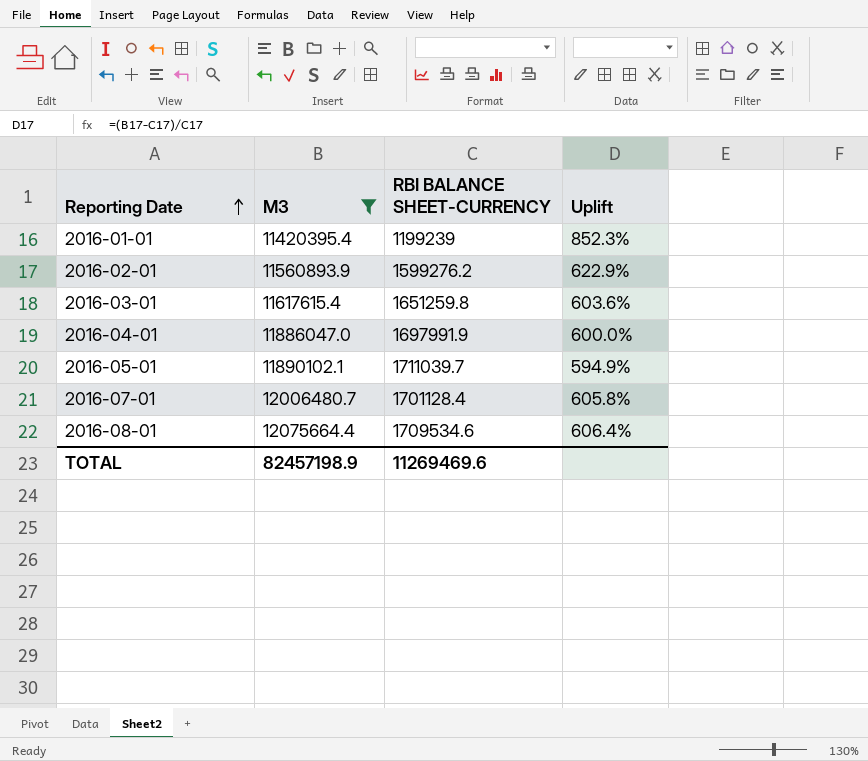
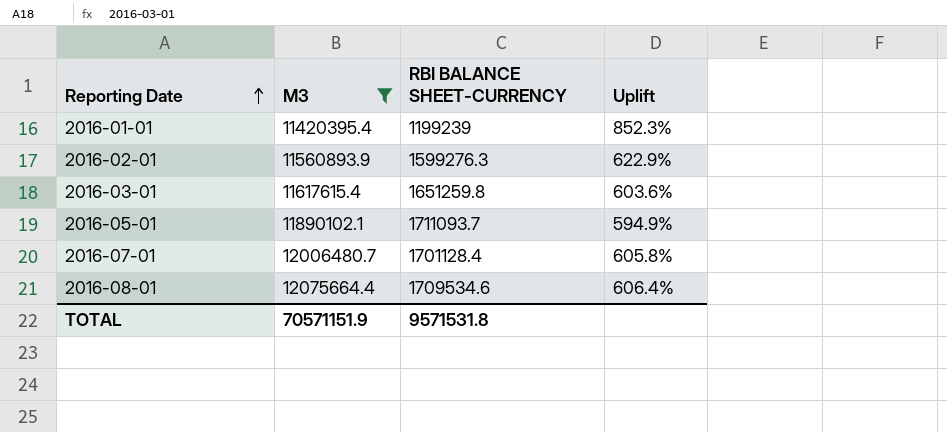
row 2016-04-01: 11886047.0 | 1697991.9 | 600.0% -> none
2016-02-01 | RBI BALANCE SHEET-CURRENCY: 1599276.2 -> 1599276.3
2016-05-01 | RBI BALANCE SHEET-CURRENCY: 1711039.7 -> 1711093.7
TOTAL | M3: 82457198.9 -> 70571151.9
TOTAL | RBI BALANCE SHEET-CURRENCY: 11269469.6 -> 9571531.8

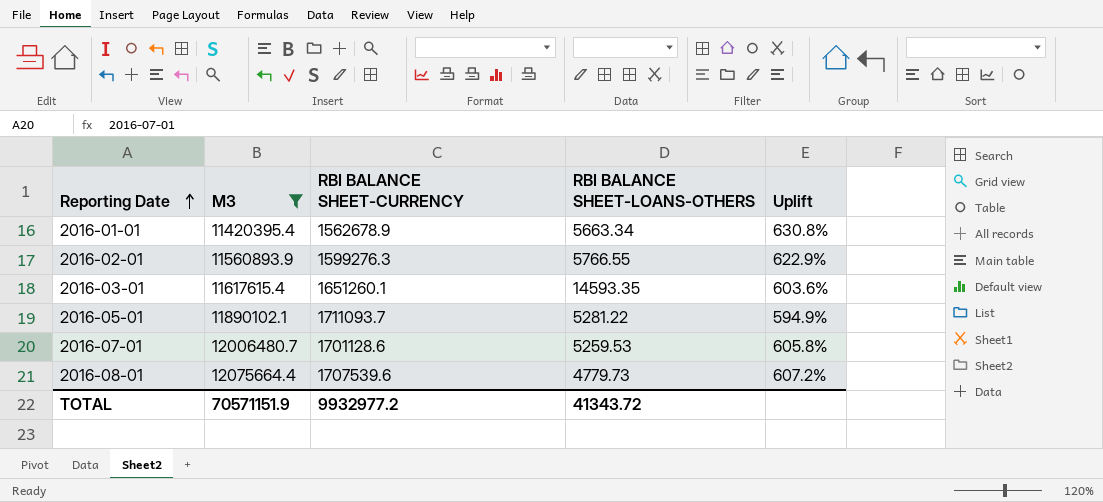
column RBI BALANCE SHEET-LOANS-OTHERS | position: none -> 4
2016-01-01 | RBI BALANCE SHEET-CURRENCY: 1199239 -> 1562678.9
2016-01-01 | Uplift: 852.3% -> 630.8%
2016-03-01 | RBI BALANCE SHEET-CURRENCY: 1651259.8 -> 1651260.1
2016-07-01 | RBI BALANCE SHEET-CURRENCY: 1701128.4 -> 1701128.6
2016-08-01 | RBI BALANCE SHEET-CURRENCY: 1709534.6 -> 1707539.6
2016-08-01 | Uplift: 606.4% -> 607.2%
TOTAL | RBI BALANCE SHEET-CURRENCY: 9571531.8 -> 9932977.2

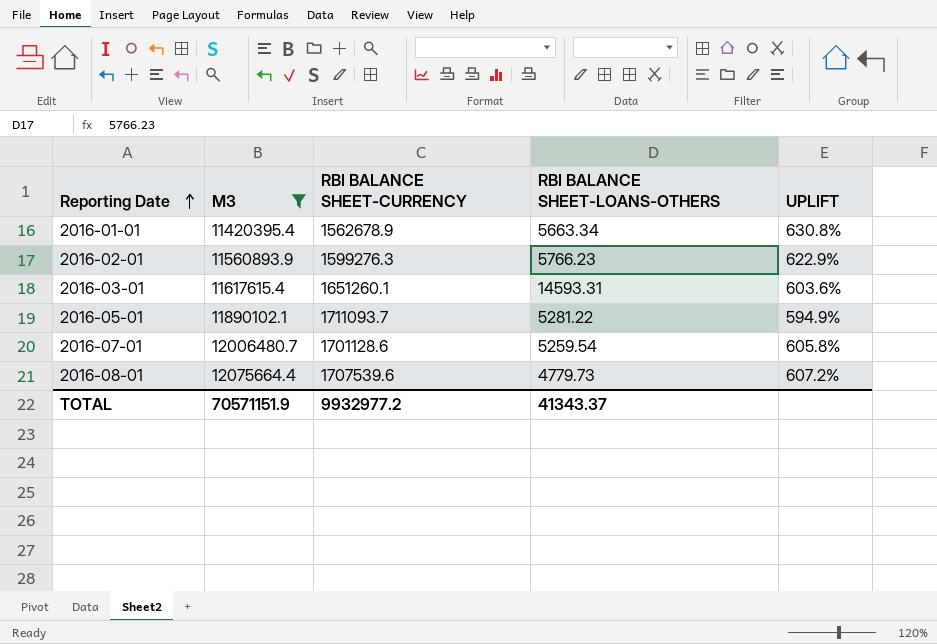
column name: Uplift -> UPLIFT
2016-02-01 | RBI BALANCE SHEET-LOANS-OTHERS: 5766.55 -> 5766.23
2016-03-01 | RBI BALANCE SHEET-LOANS-OTHERS: 14593.35 -> 14593.31
2016-07-01 | RBI BALANCE SHEET-LOANS-OTHERS: 5259.53 -> 5259.54
TOTAL | RBI BALANCE SHEET-LOANS-OTHERS: 41343.72 -> 41343.37

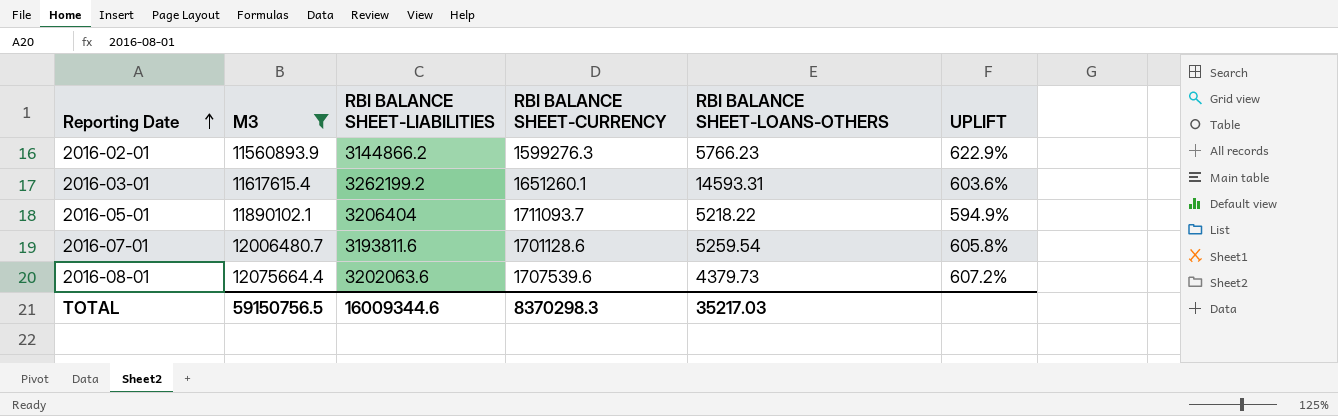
column RBI BALANCE SHEET-LIABILITIES | position: none -> 3
row 2016-01-01: 11420395.4 | 1562678.9 | 5663.34 | 630.8% -> none
2016-05-01 | RBI BALANCE SHEET-LOANS-OTHERS: 5281.22 -> 5218.22
2016-08-01 | RBI BALANCE SHEET-LOANS-OTHERS: 4779.73 -> 4379.73
TOTAL | M3: 70571151.9 -> 59150756.5
TOTAL | RBI BALANCE SHEET-CURRENCY: 9932977.2 -> 8370298.3
TOTAL | RBI BALANCE SHEET-LOANS-OTHERS: 41343.37 -> 35217.03

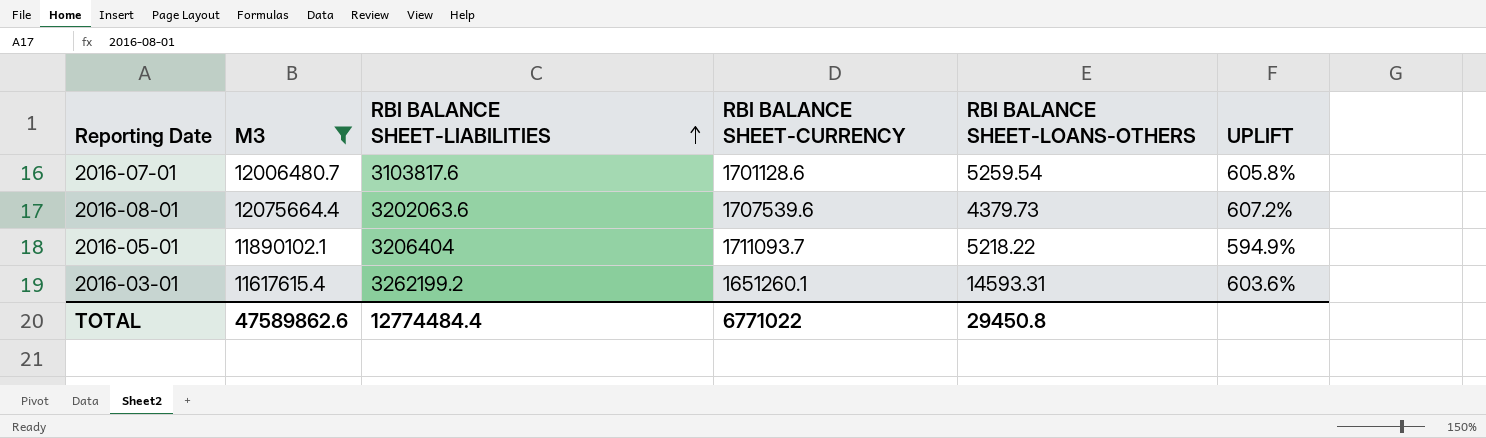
row order: Reporting Date ascending -> RBI BALANCE SHEET-LIABILITIES ascending
row 2016-02-01: 11560893.9 | 3144866.2 | 1599276.3 | 5766.23 | 622.9% -> none
2016-07-01 | RBI BALANCE SHEET-LIABILITIES: 3193811.6 -> 3103817.6
TOTAL | M3: 59150756.5 -> 47589862.6
TOTAL | RBI BALANCE SHEET-LIABILITIES: 16009344.6 -> 12774484.4
TOTAL | RBI BALANCE SHEET-CURRENCY: 8370298.3 -> 6771022
TOTAL | RBI BALANCE SHEET-LOANS-OTHERS: 35217.03 -> 29450.8

